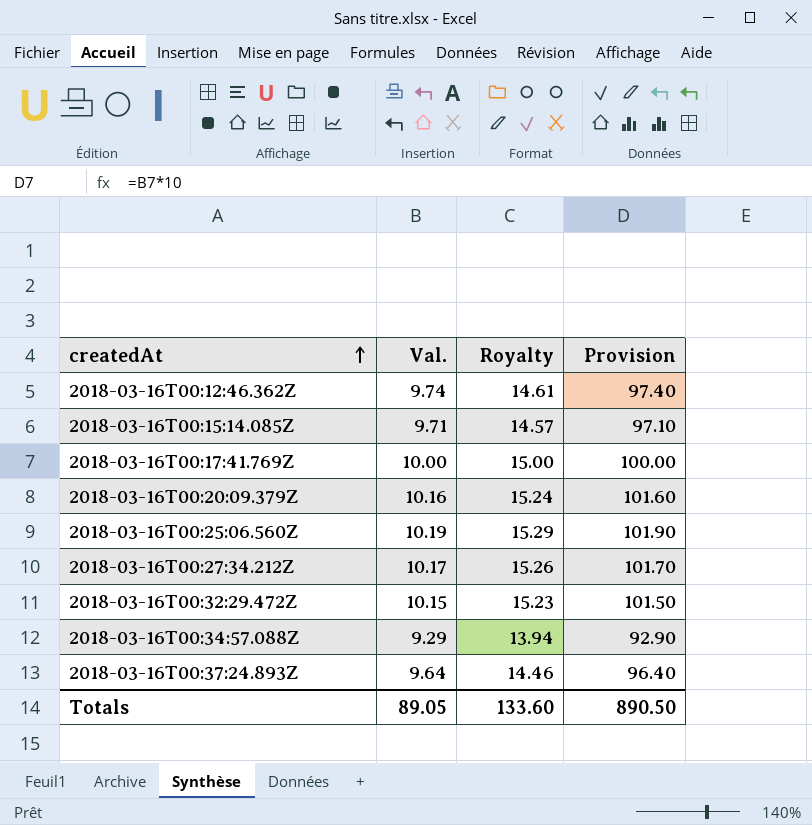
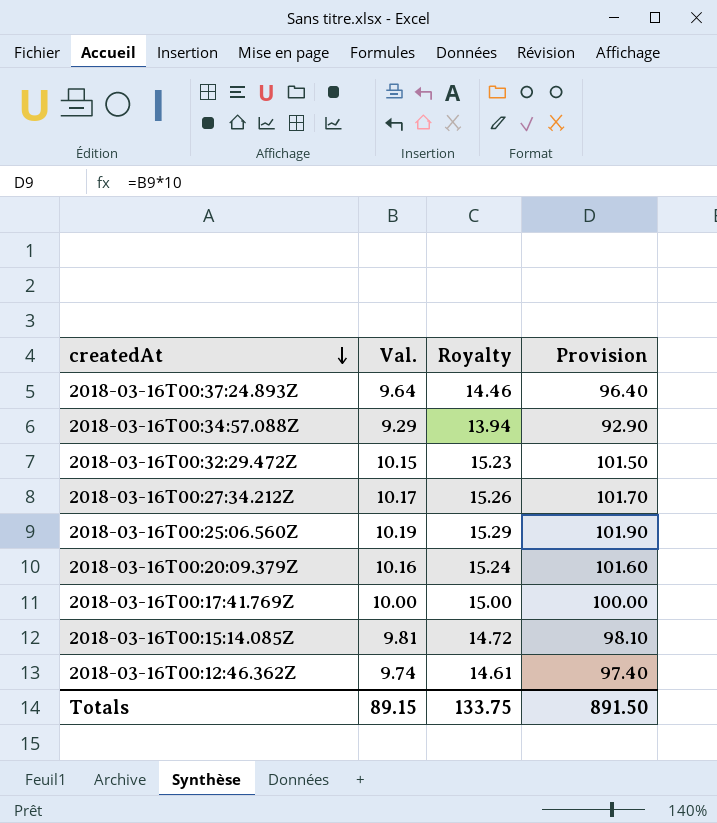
row order: createdAt ascending -> createdAt descending
2018-03-16T00:15:14.085Z | Val.: 9.71 -> 9.81
2018-03-16T00:15:14.085Z | Royalty: 14.57 -> 14.72
2018-03-16T00:15:14.085Z | Provision: 97.10 -> 98.10
Totals | Val.: 89.05 -> 89.15
Totals | Royalty: 133.60 -> 133.75
Totals | Provision: 890.50 -> 891.50

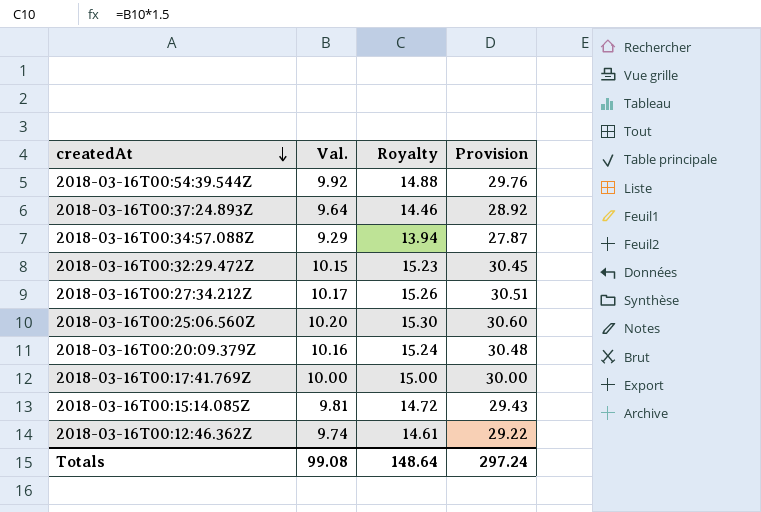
column Provision | formula: [Val.] * 10 -> [Val.] * 3
row 2018-03-16T00:54:39.544Z: none -> 9.92 | 14.88 | 29.76
2018-03-16T00:25:06.560Z | Val.: 10.19 -> 10.20
2018-03-16T00:25:06.560Z | Royalty: 15.29 -> 15.30
Totals | Val.: 89.15 -> 99.08
Totals | Royalty: 133.75 -> 148.64
Totals | Provision: 891.50 -> 297.24

